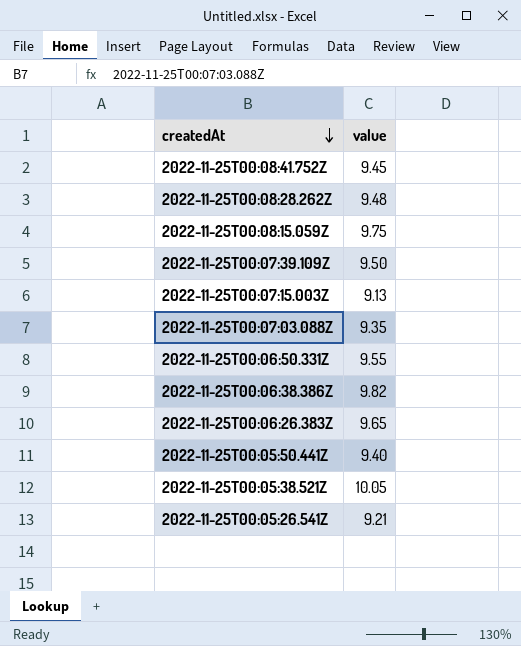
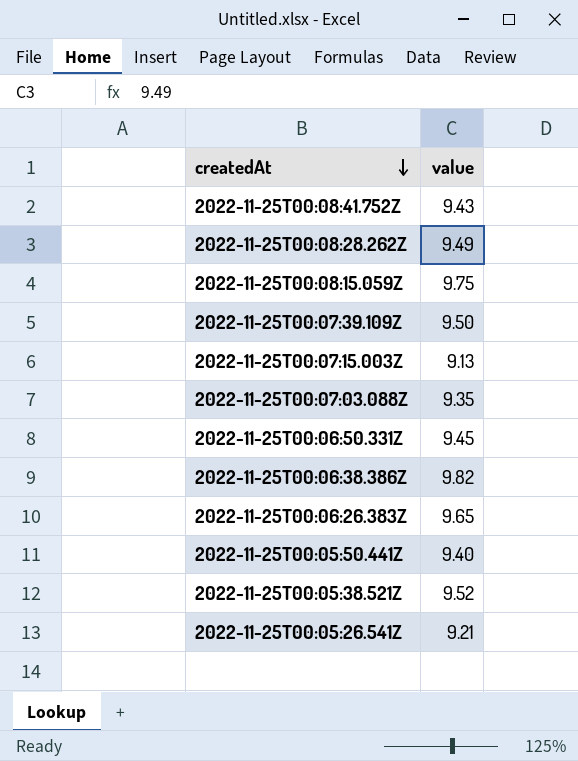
2022-11-25T00:08:41.752Z | value: 9.45 -> 9.43
2022-11-25T00:08:28.262Z | value: 9.48 -> 9.49
2022-11-25T00:06:50.331Z | value: 9.55 -> 9.45
2022-11-25T00:05:38.521Z | value: 10.05 -> 9.52

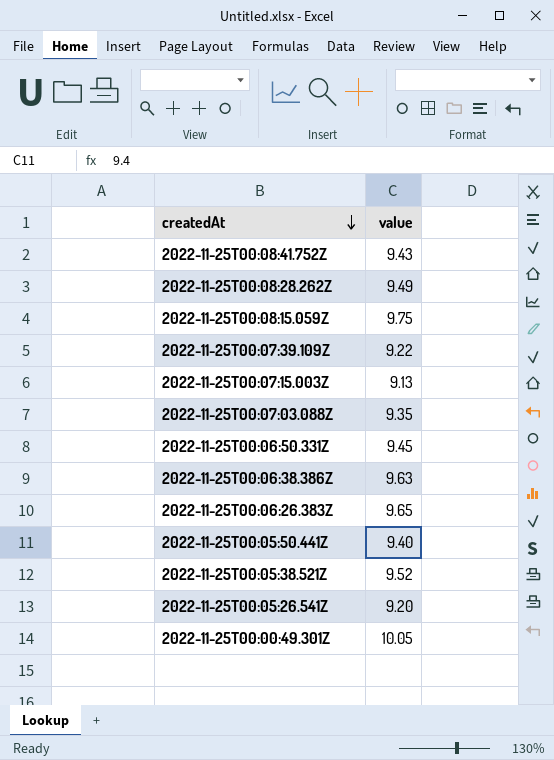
2022-11-25T00:07:39.109Z | value: 9.50 -> 9.22
2022-11-25T00:06:38.386Z | value: 9.82 -> 9.63
2022-11-25T00:05:26.541Z | value: 9.21 -> 9.20
row 2022-11-25T00:00:49.301Z: none -> 10.05

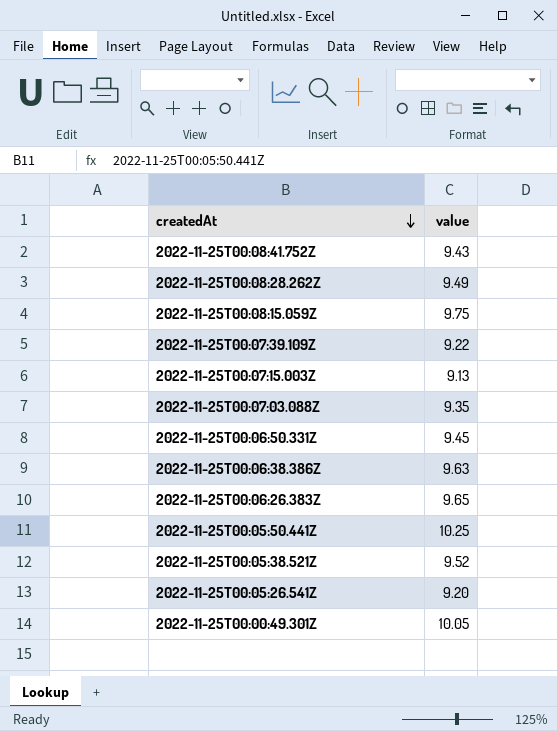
2022-11-25T00:05:50.441Z | value: 9.40 -> 10.25

